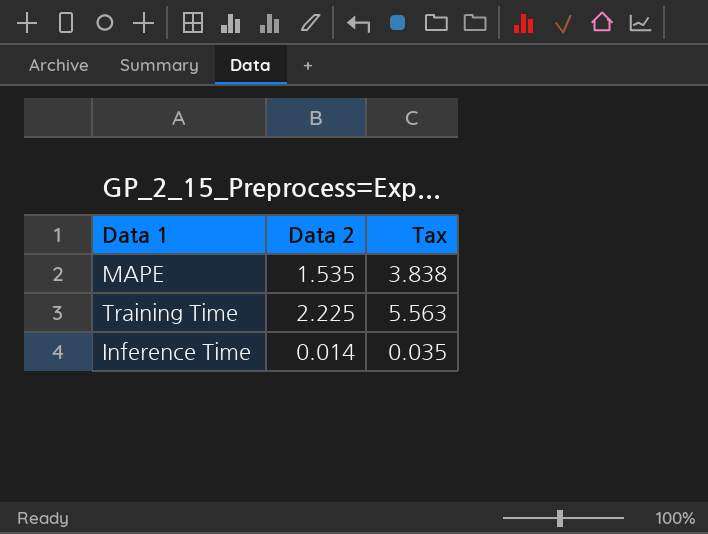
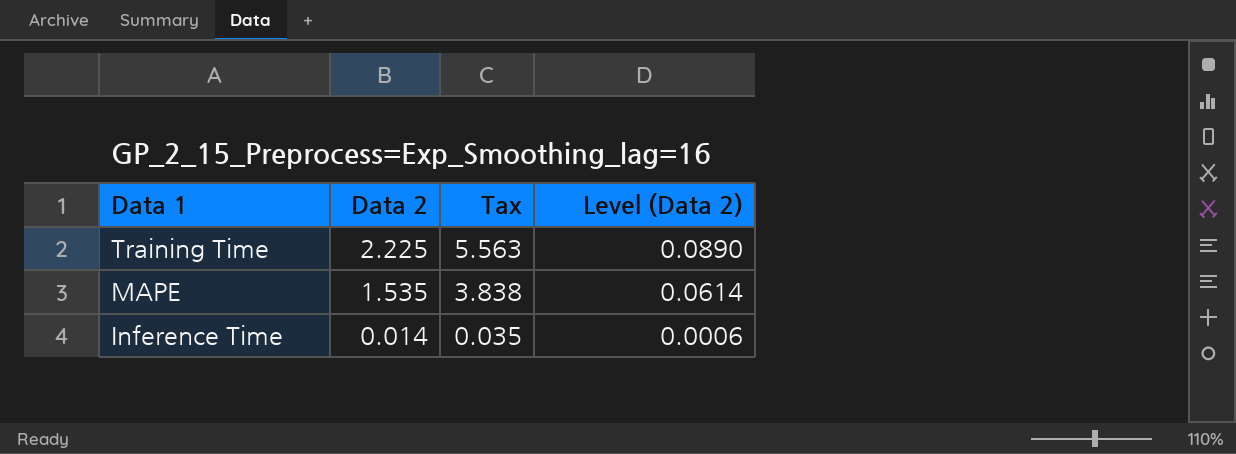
row order: none -> Data 1 descending
column Level (Data 2) | formula: none -> [Data 2] * 0.04

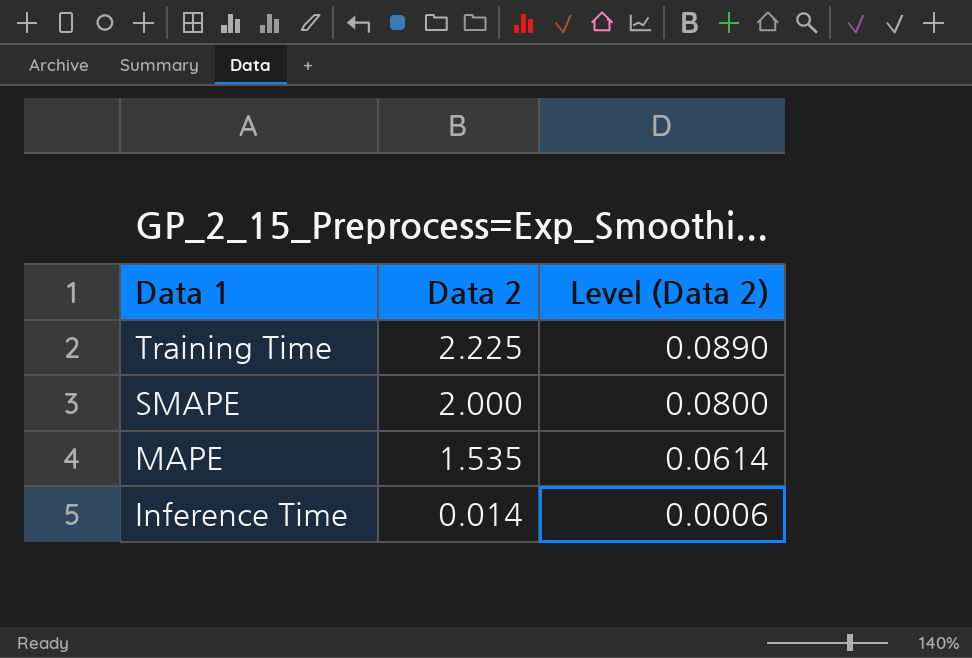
column Tax | formula: [Data 2] * 2.5 -> none
row SMAPE: none -> 2.000 | 0.0800

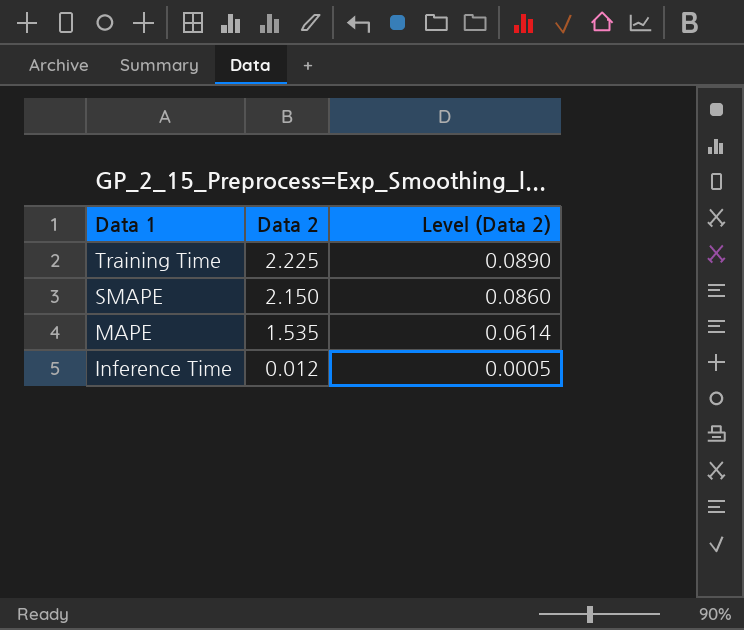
SMAPE | Data 2: 2.000 -> 2.150
SMAPE | Level (Data 2): 0.0800 -> 0.0860
Inference Time | Data 2: 0.014 -> 0.012
Inference Time | Level (Data 2): 0.0006 -> 0.0005

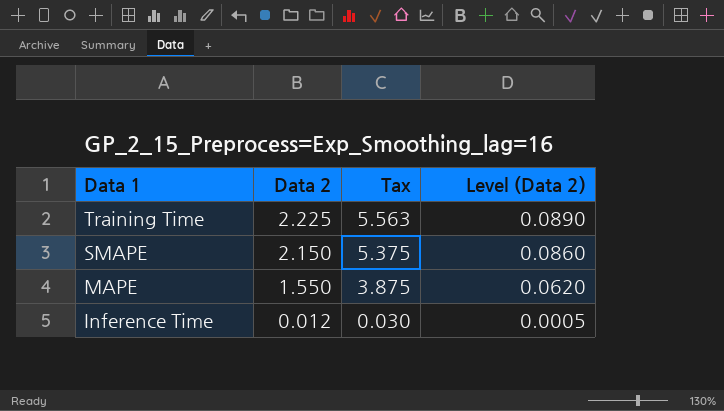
column Tax | formula: none -> [Data 2] * 2.5
MAPE | Data 2: 1.535 -> 1.550
MAPE | Level (Data 2): 0.0614 -> 0.0620

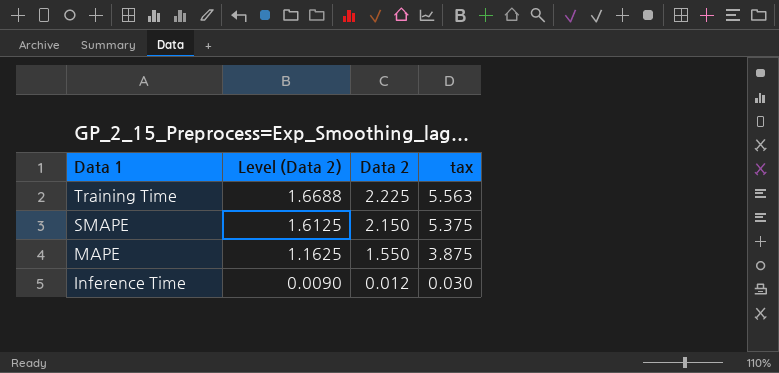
column Level (Data 2) | formula: [Data 2] * 0.04 -> [Data 2] * 0.75
column Level (Data 2) | position: 4 -> 2
column name: Tax -> tax

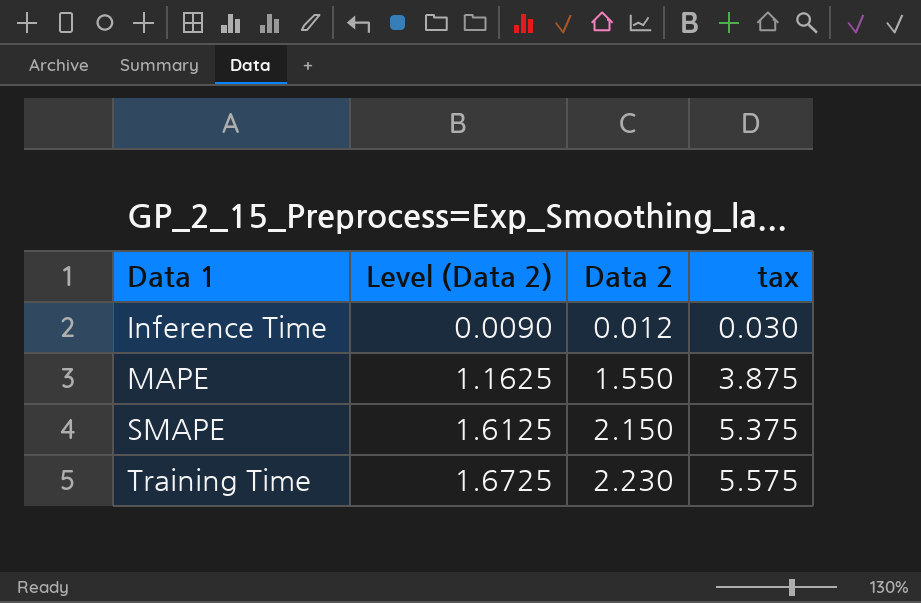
row order: Data 1 descending -> Data 1 ascending
Training Time | Level (Data 2): 1.6688 -> 1.6725
Training Time | Data 2: 2.225 -> 2.230
Training Time | tax: 5.563 -> 5.575

